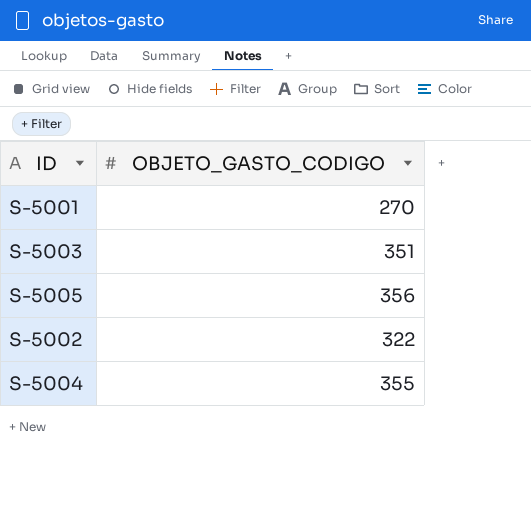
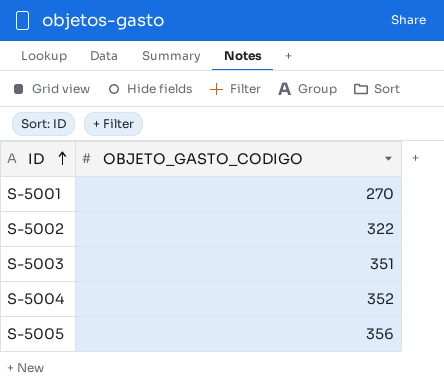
row order: none -> ID ascending
S-5004 | OBJETO_GASTO_CODIGO: 355 -> 352

